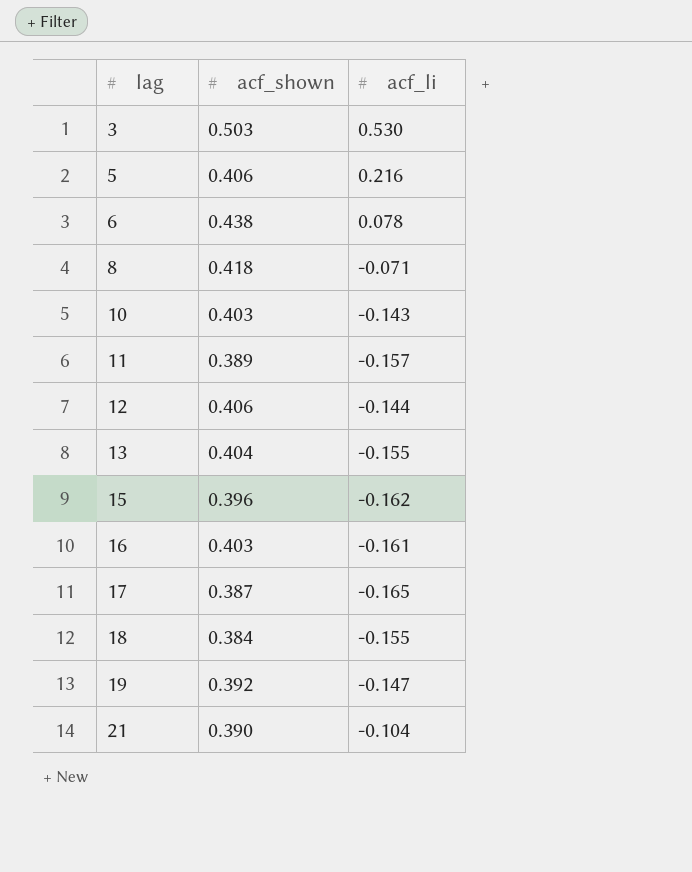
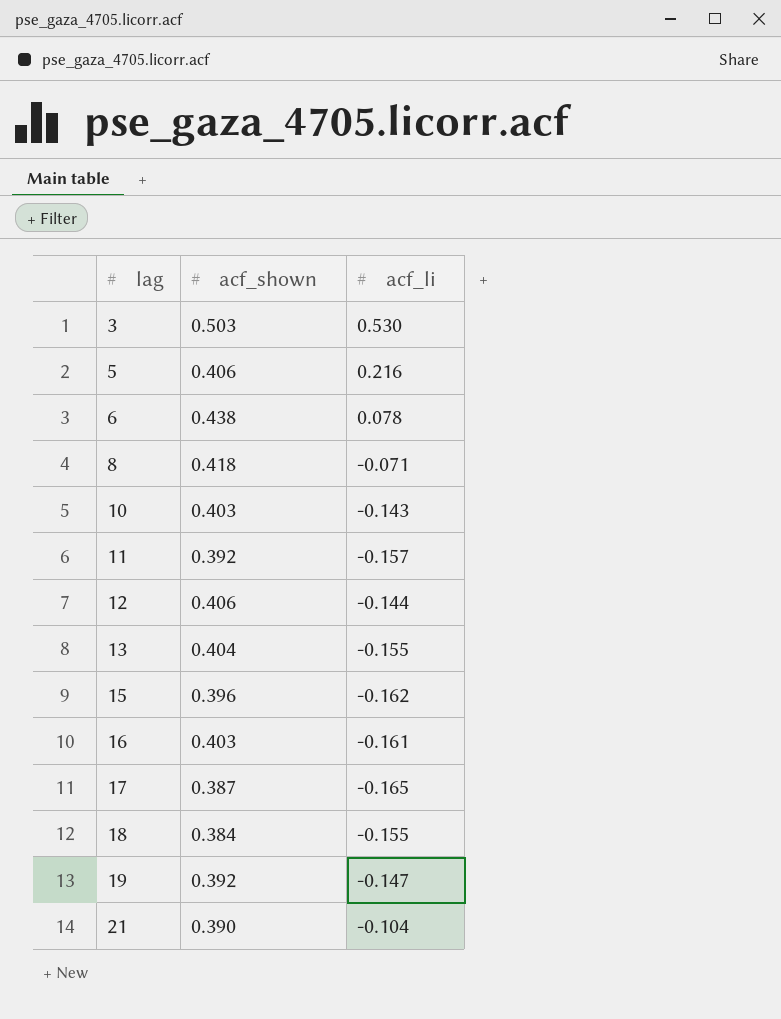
11 | acf_shown: 0.389 -> 0.392

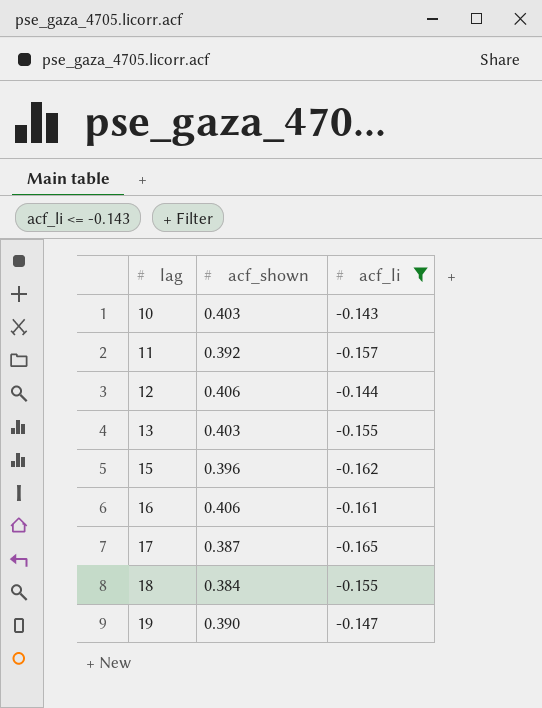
filter: none -> acf_li <= -0.143
13 | acf_shown: 0.404 -> 0.403
16 | acf_shown: 0.403 -> 0.406
19 | acf_shown: 0.392 -> 0.390

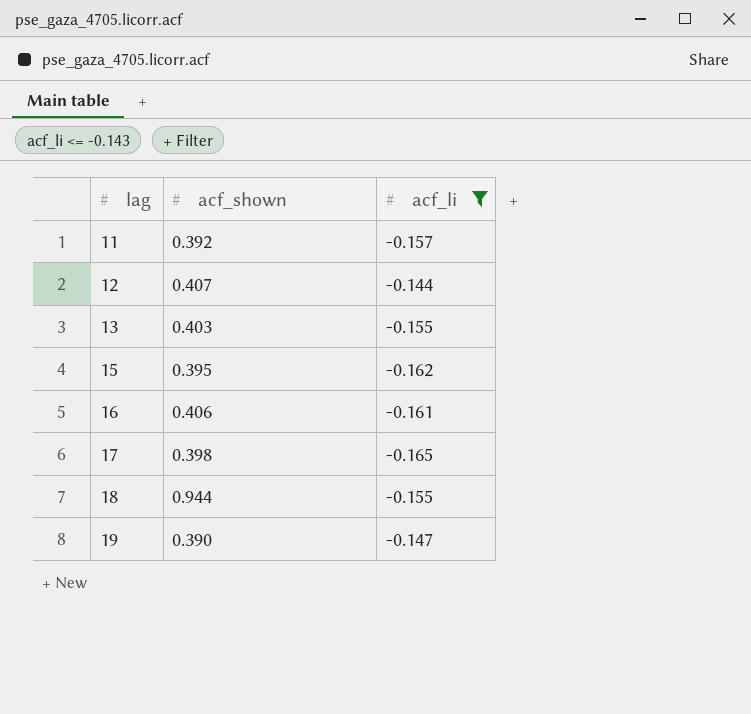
row 10: 0.403 | -0.143 -> none
12 | acf_shown: 0.406 -> 0.407
15 | acf_shown: 0.396 -> 0.395
17 | acf_shown: 0.387 -> 0.398
18 | acf_shown: 0.384 -> 0.944

